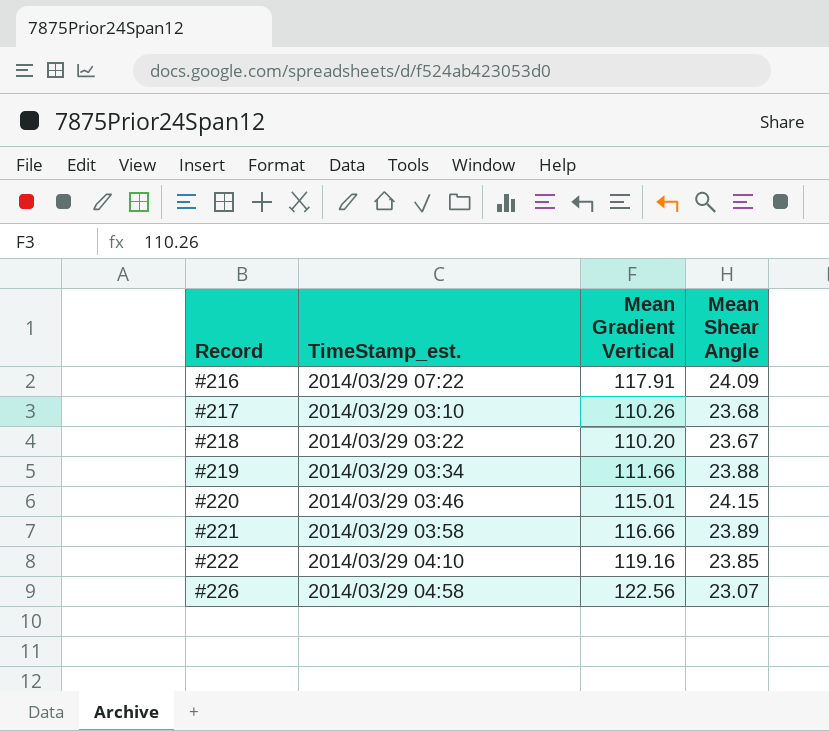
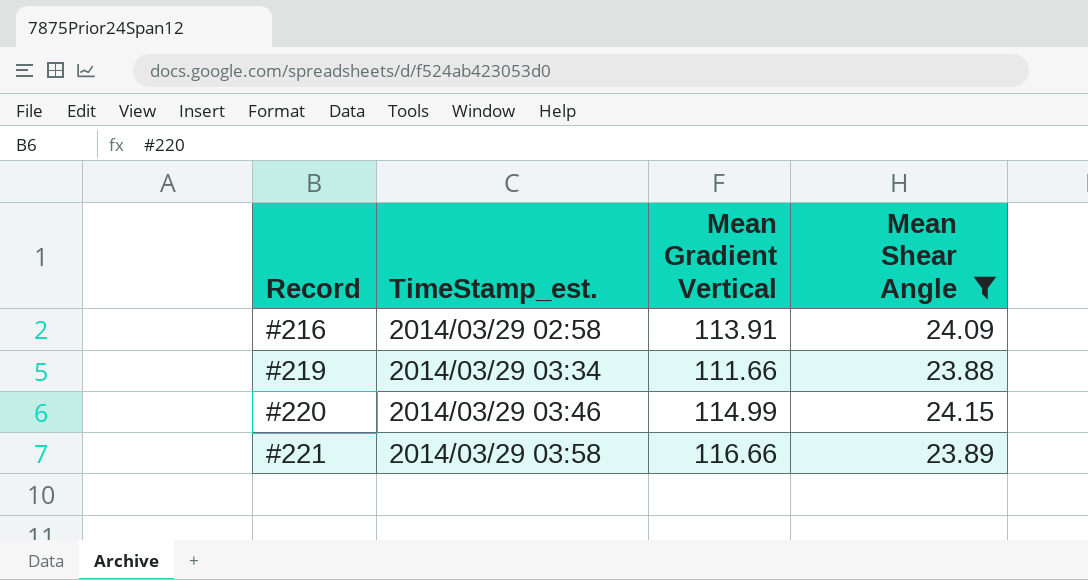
filter: none -> Mean Shear Angle >= 23.88
#216 | TimeStamp_est.: 2014/03/29 07:22 -> 2014/03/29 02:58
#216 | Mean Gradient Vertical: 117.91 -> 113.91
#220 | Mean Gradient Vertical: 115.01 -> 114.99

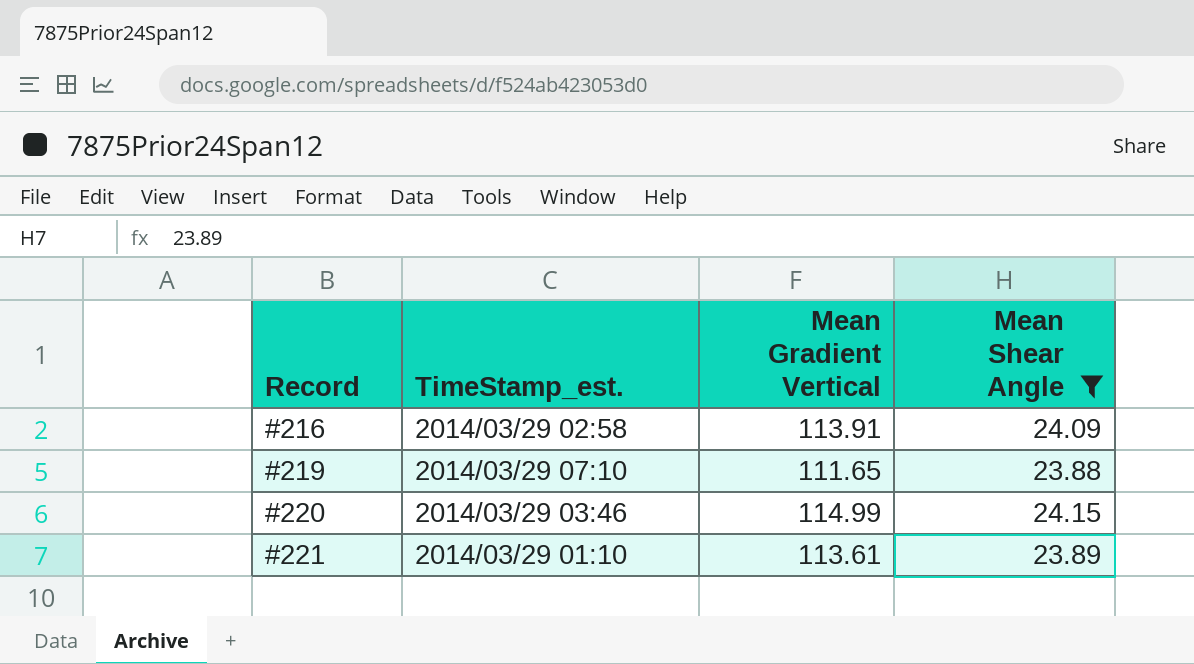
#219 | TimeStamp_est.: 2014/03/29 03:34 -> 2014/03/29 07:10
#219 | Mean Gradient Vertical: 111.66 -> 111.65
#221 | TimeStamp_est.: 2014/03/29 03:58 -> 2014/03/29 01:10
#221 | Mean Gradient Vertical: 116.66 -> 113.61

